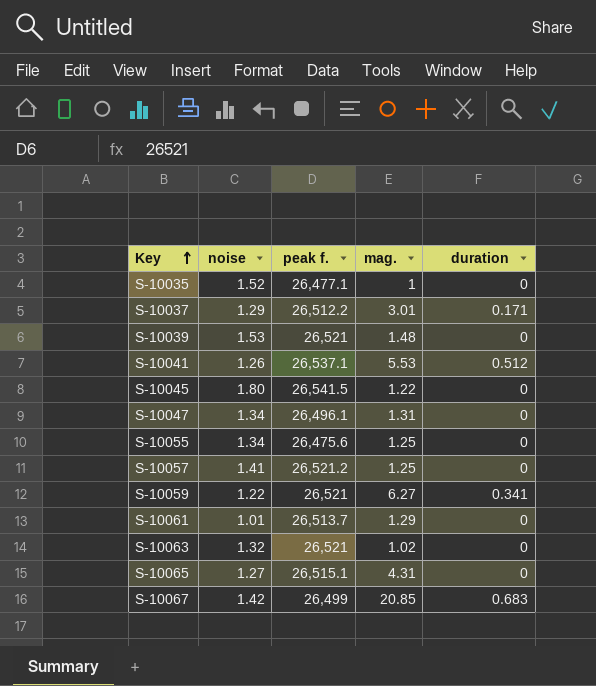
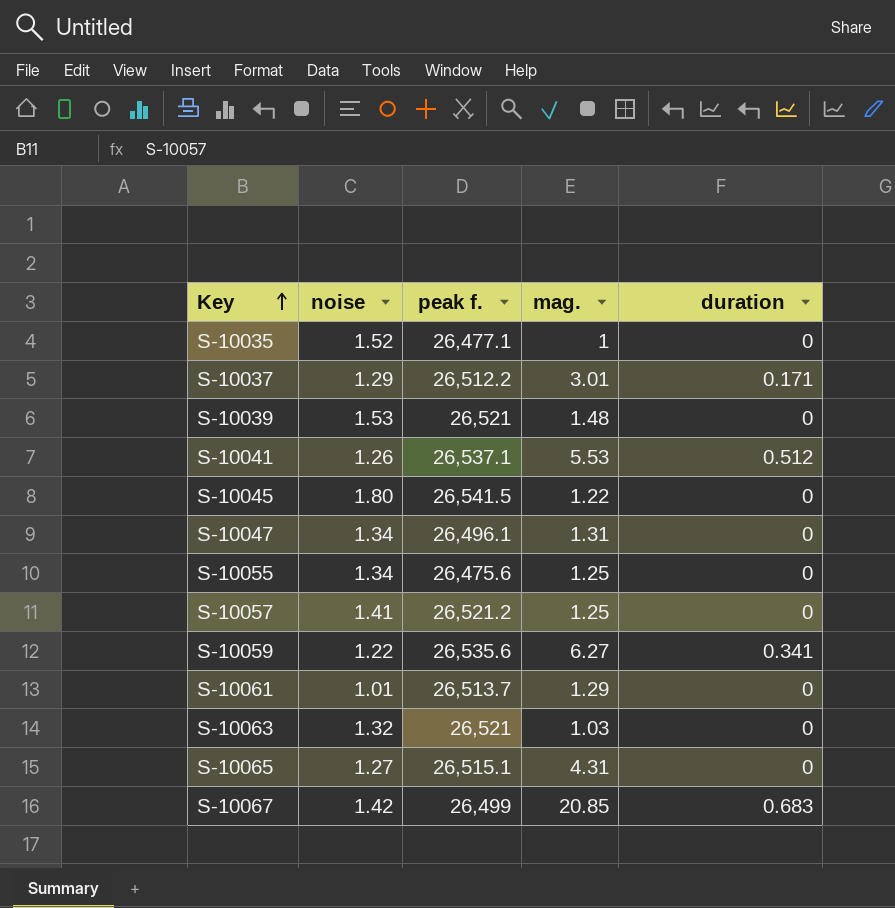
S-10059 | peak f.: 26,521 -> 26,535.6
S-10063 | mag.: 1.02 -> 1.03

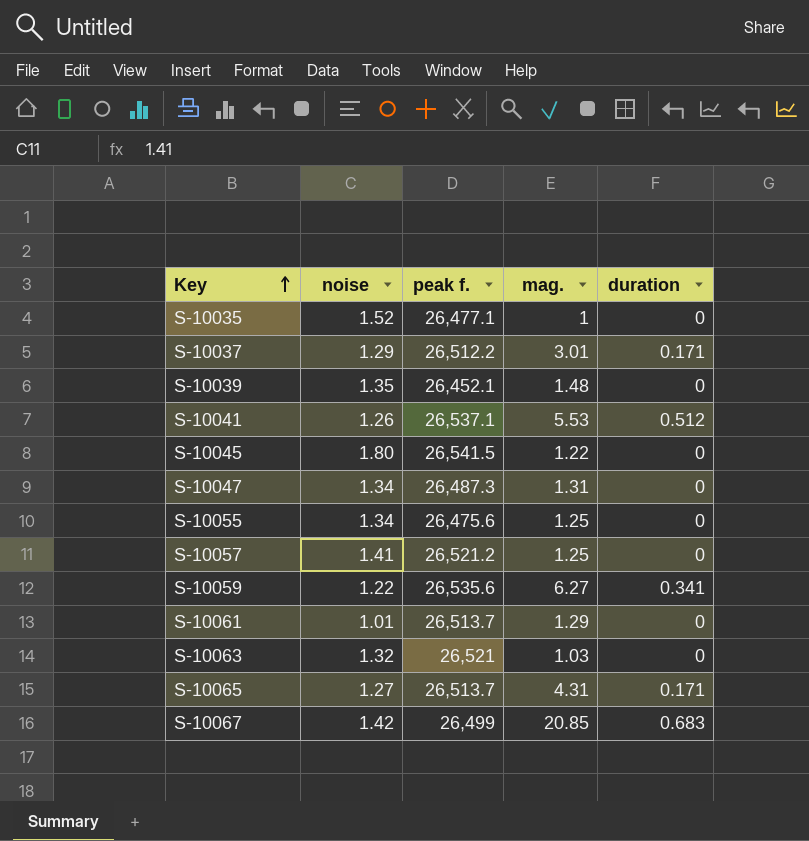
S-10039 | noise: 1.53 -> 1.35
S-10039 | peak f.: 26,521 -> 26,452.1
S-10047 | peak f.: 26,496.1 -> 26,487.3
S-10065 | peak f.: 26,515.1 -> 26,513.7
S-10065 | duration: 0 -> 0.171

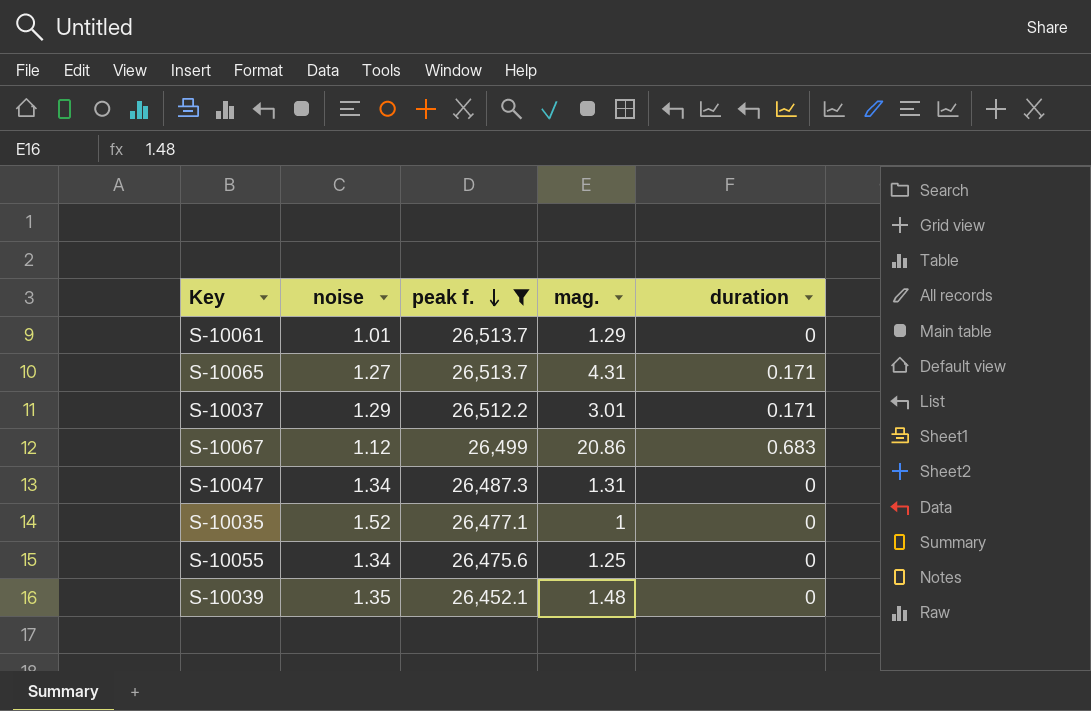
filter: none -> peak f. <= 26,513.7
row order: Key ascending -> peak f. descending
S-10067 | noise: 1.42 -> 1.12
S-10067 | mag.: 20.85 -> 20.86

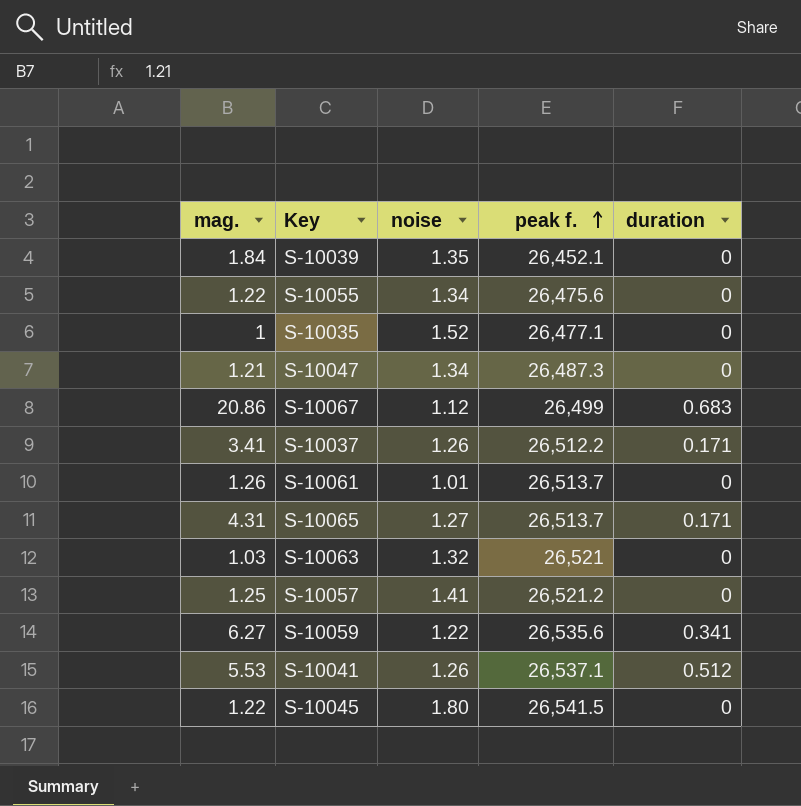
filter: peak f. <= 26,513.7 -> none
row order: peak f. descending -> peak f. ascending
column mag. | position: 4 -> 1
S-10039 | mag.: 1.48 -> 1.84
S-10055 | mag.: 1.25 -> 1.22
S-10047 | mag.: 1.31 -> 1.21
S-10037 | mag.: 3.01 -> 3.41
S-10037 | noise: 1.29 -> 1.26
S-10061 | mag.: 1.29 -> 1.26

